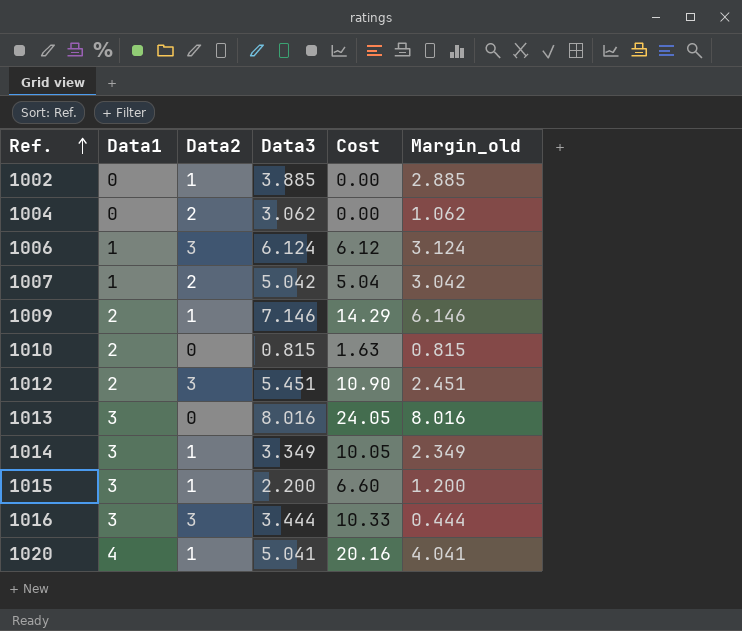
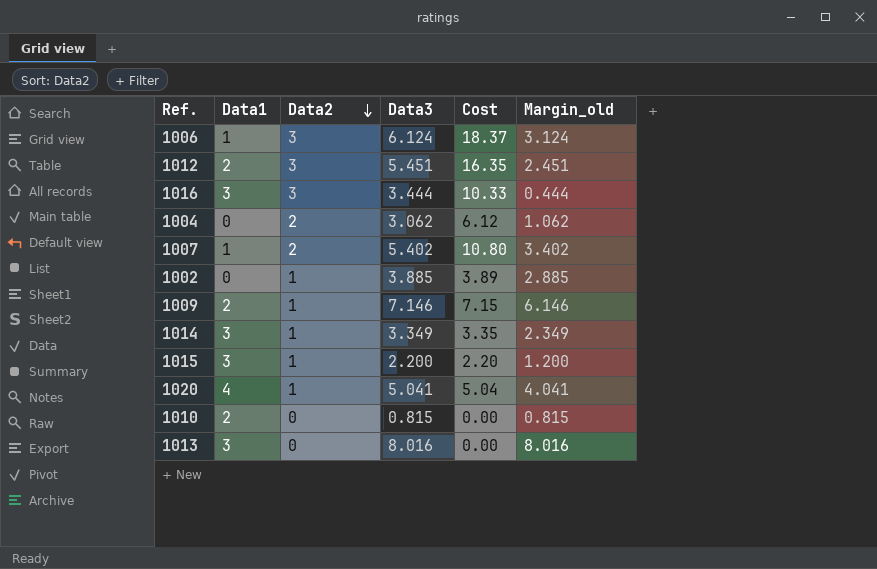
row order: Ref. ascending -> Data2 descending
column Cost | formula: [Data1] * [Data3] -> [Data2] * [Data3]
1007 | Data3: 5.042 -> 5.402
1007 | Margin_old: 3.042 -> 3.402

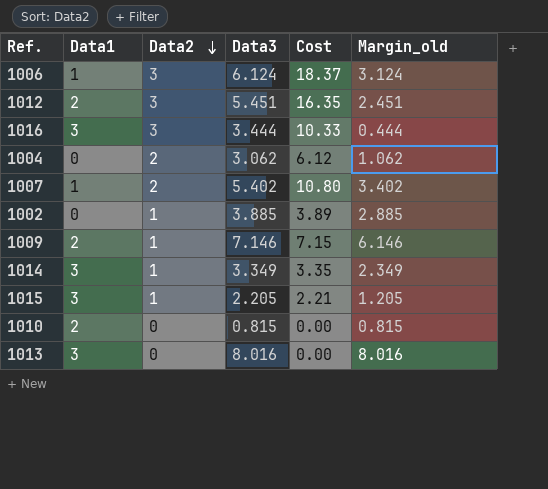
row 1020: 4 | 1 | 5.041 | 5.04 | 4.041 -> none
1015 | Data3: 2.200 -> 2.205
1015 | Cost: 2.20 -> 2.21
1015 | Margin_old: 1.200 -> 1.205

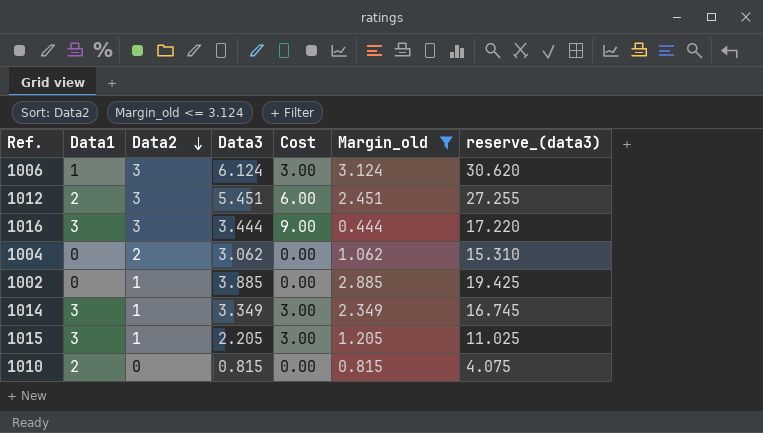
filter: none -> Margin_old <= 3.124
column Cost | formula: [Data2] * [Data3] -> [Data1] * [Data2]
column reserve_(data3) | formula: none -> [Data3] * 5

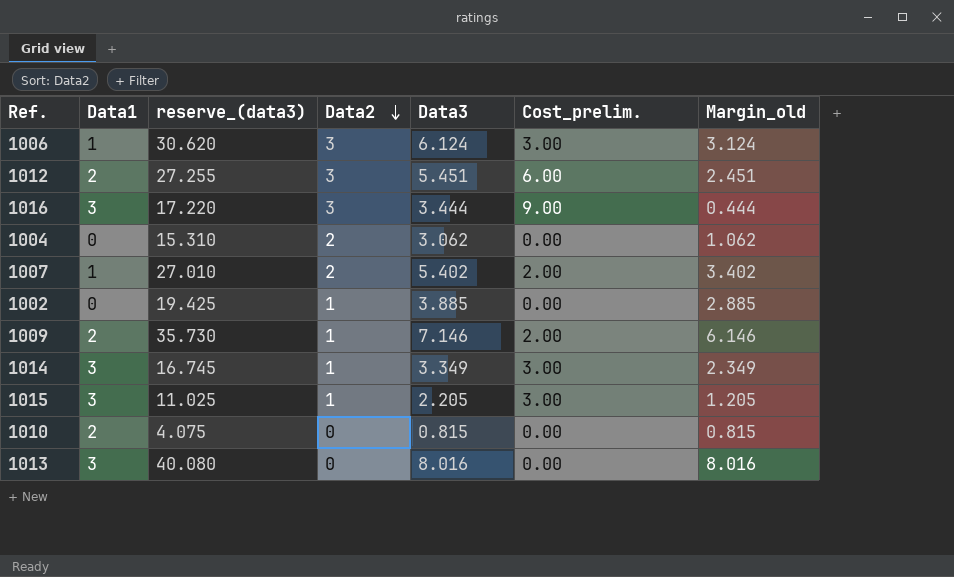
filter: Margin_old <= 3.124 -> none
column reserve_(data3) | position: 7 -> 3
column name: Cost -> Cost_prelim.

